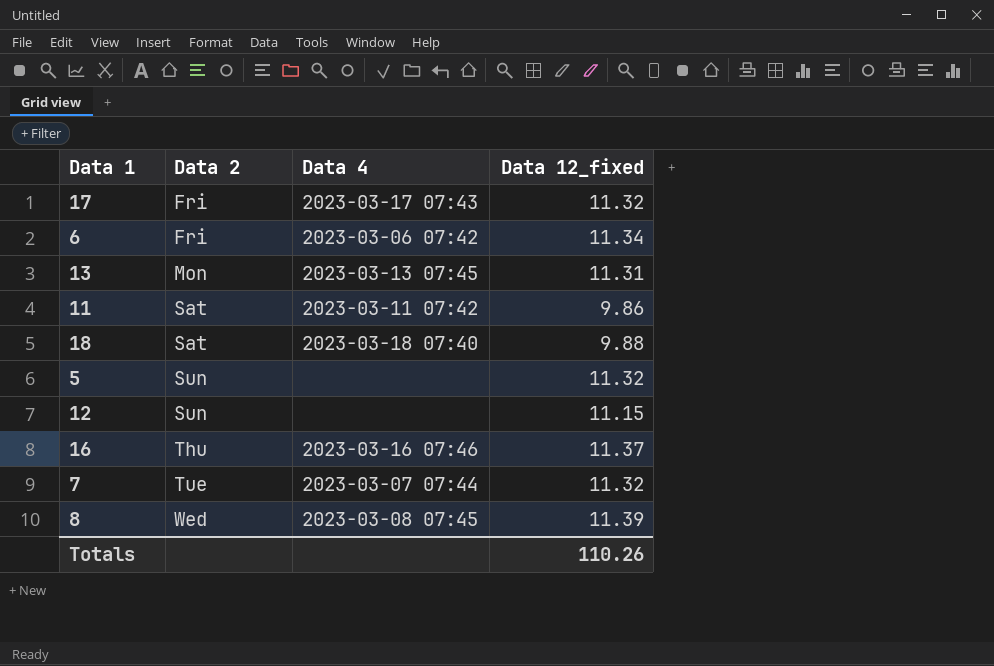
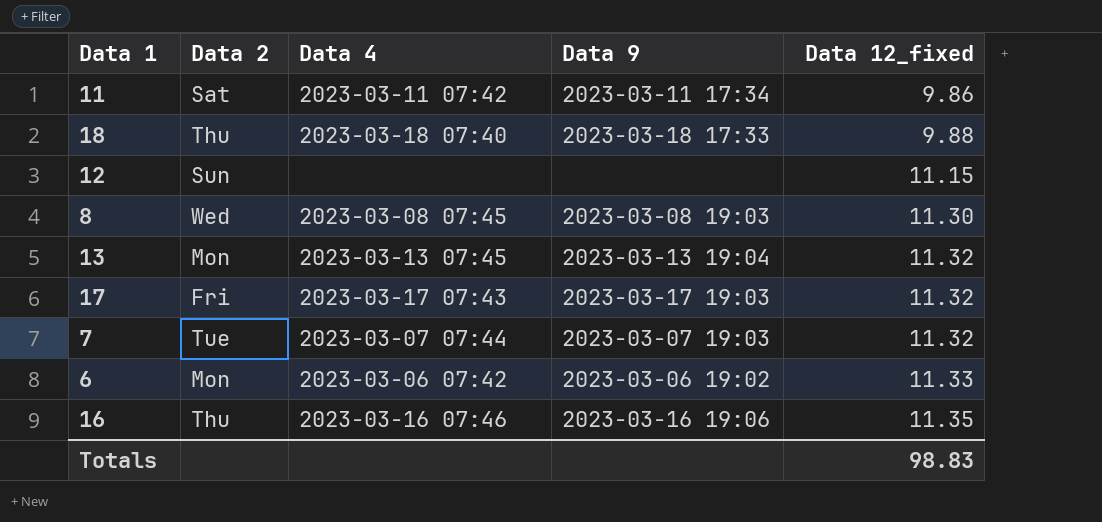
row order: Data 2 ascending -> Data 12_fixed ascending
column Data 9 | position: none -> 4
row 5: Sun | none | 11.32 -> none
18 | Data 2: Sat -> Thu
8 | Data 12_fixed: 11.39 -> 11.30
13 | Data 12_fixed: 11.31 -> 11.32
6 | Data 2: Fri -> Mon
6 | Data 12_fixed: 11.34 -> 11.33
16 | Data 12_fixed: 11.37 -> 11.35
Totals | Data 12_fixed: 110.26 -> 98.83

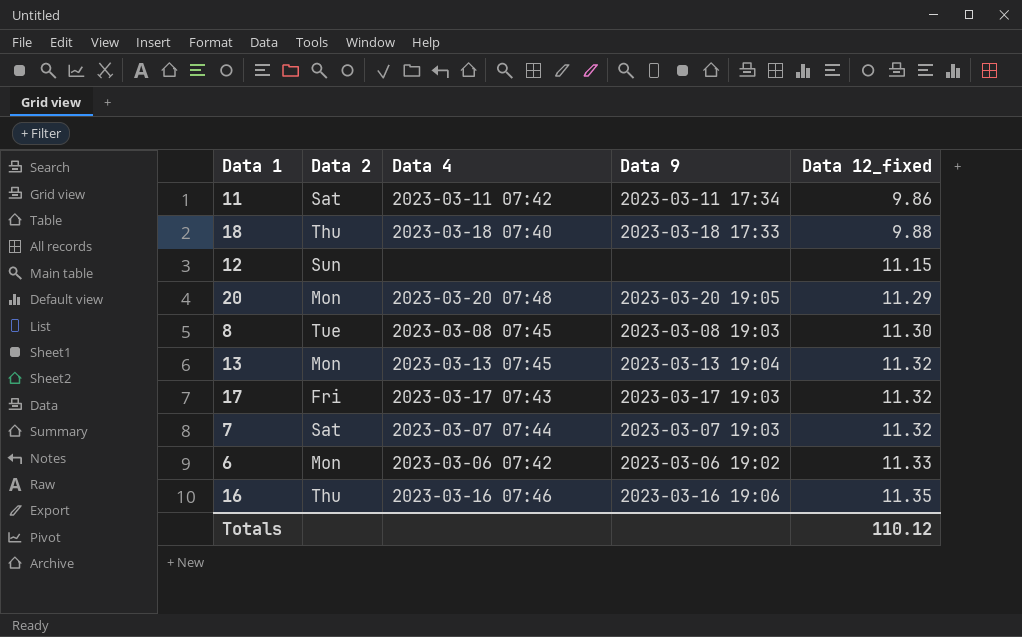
row 20: none -> Mon | 2023-03-20 07:48 | 2023-03-20 19:05 | 11.29
8 | Data 2: Wed -> Tue
7 | Data 2: Tue -> Sat
Totals | Data 12_fixed: 98.83 -> 110.12

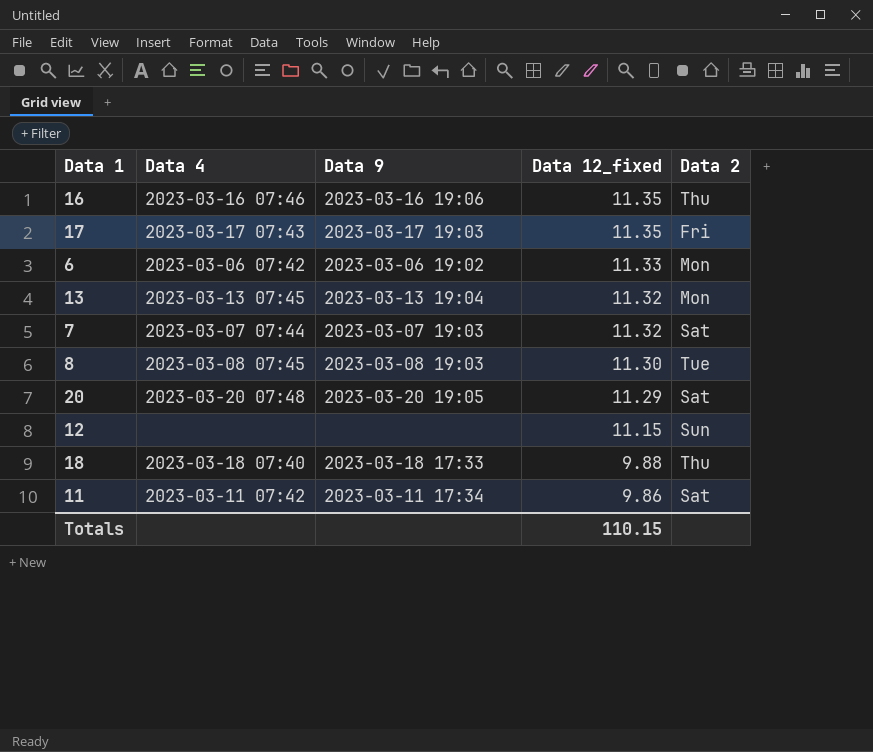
row order: Data 12_fixed ascending -> Data 12_fixed descending
column Data 2 | position: 2 -> 5
17 | Data 12_fixed: 11.32 -> 11.35
20 | Data 2: Mon -> Sat
Totals | Data 12_fixed: 110.12 -> 110.15

